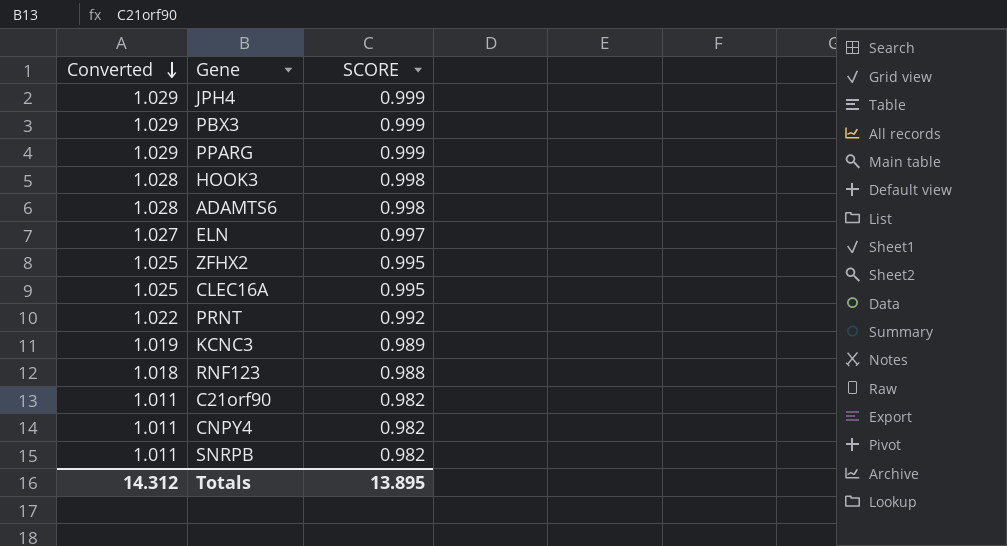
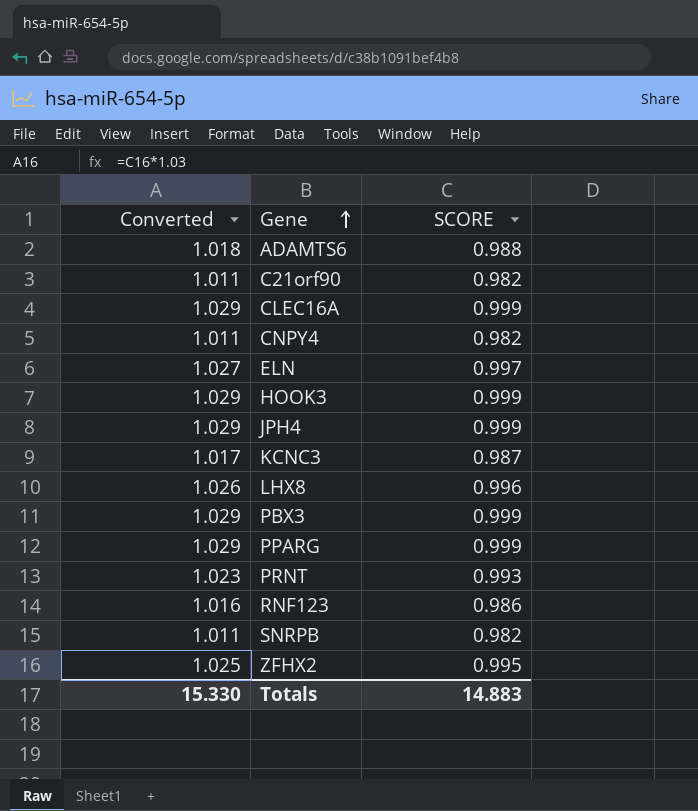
row order: Converted descending -> Gene ascending
ADAMTS6 | Converted: 1.028 -> 1.018
ADAMTS6 | SCORE: 0.998 -> 0.988
CLEC16A | Converted: 1.025 -> 1.029
CLEC16A | SCORE: 0.995 -> 0.999
HOOK3 | Converted: 1.028 -> 1.029
HOOK3 | SCORE: 0.998 -> 0.999
KCNC3 | Converted: 1.019 -> 1.017
KCNC3 | SCORE: 0.989 -> 0.987
row LHX8: none -> 1.026 | 0.996
PRNT | Converted: 1.022 -> 1.023
PRNT | SCORE: 0.992 -> 0.993
RNF123 | Converted: 1.018 -> 1.016
RNF123 | SCORE: 0.988 -> 0.986
Totals | Converted: 14.312 -> 15.330
Totals | SCORE: 13.895 -> 14.883

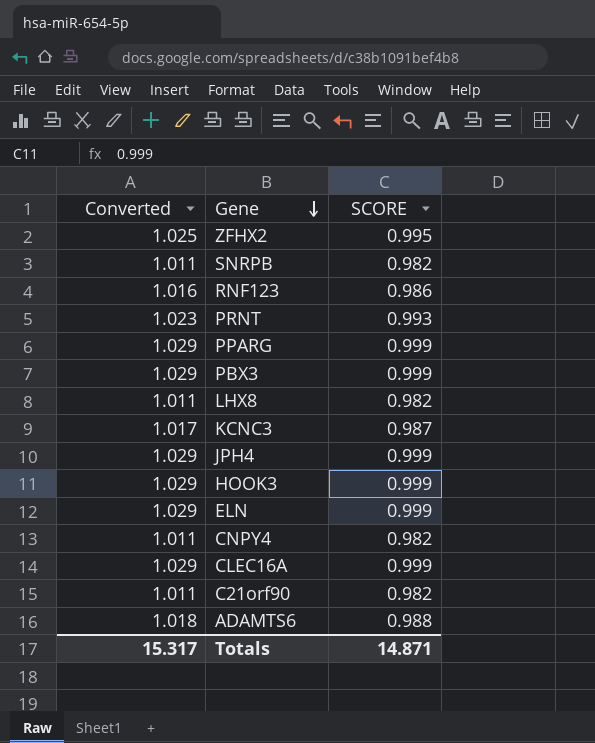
row order: Gene ascending -> Gene descending
LHX8 | Converted: 1.026 -> 1.011
LHX8 | SCORE: 0.996 -> 0.982
ELN | Converted: 1.027 -> 1.029
ELN | SCORE: 0.997 -> 0.999
Totals | Converted: 15.330 -> 15.317
Totals | SCORE: 14.883 -> 14.871

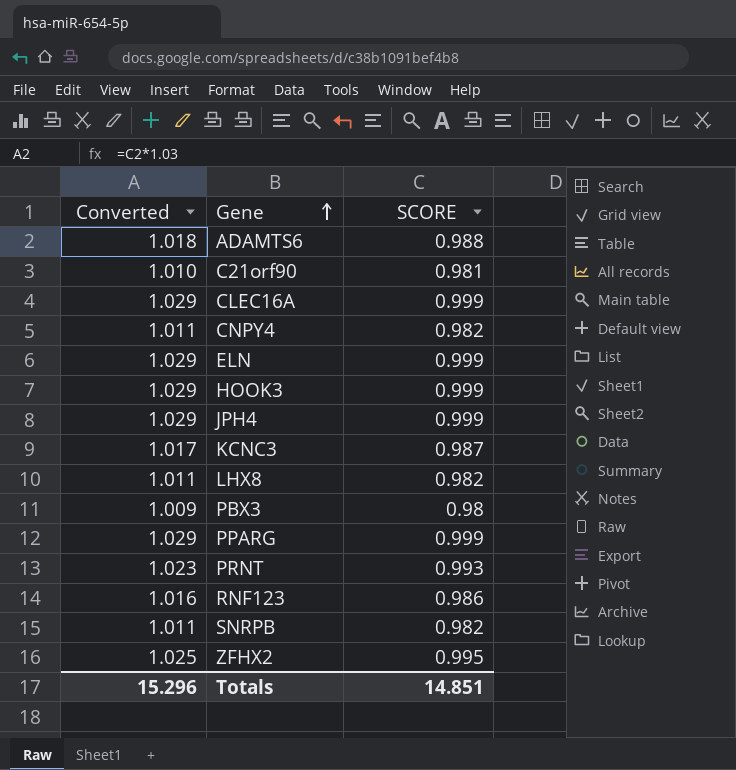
row order: Gene descending -> Gene ascending
C21orf90 | Converted: 1.011 -> 1.010
C21orf90 | SCORE: 0.982 -> 0.981
PBX3 | Converted: 1.029 -> 1.009
PBX3 | SCORE: 0.999 -> 0.98
Totals | Converted: 15.317 -> 15.296
Totals | SCORE: 14.871 -> 14.851

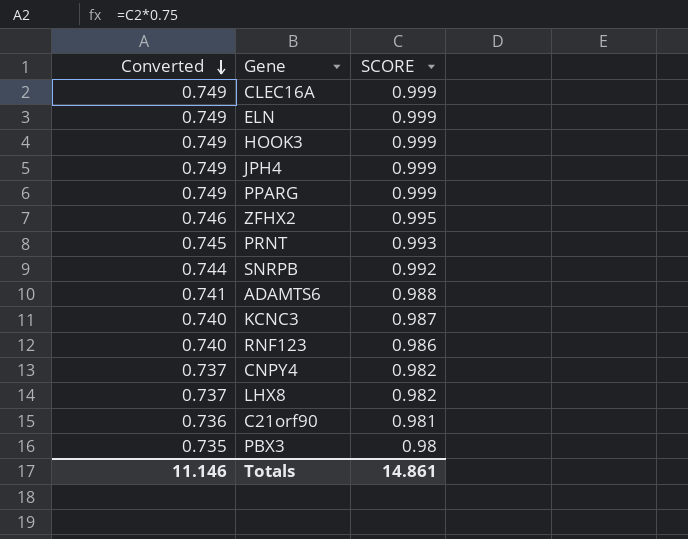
row order: Gene ascending -> Converted descending
column Converted | formula: [SCORE] * 1.03 -> [SCORE] * 0.75
SNRPB | SCORE: 0.982 -> 0.992
Totals | Converted: 15.296 -> 11.146
Totals | SCORE: 14.851 -> 14.861

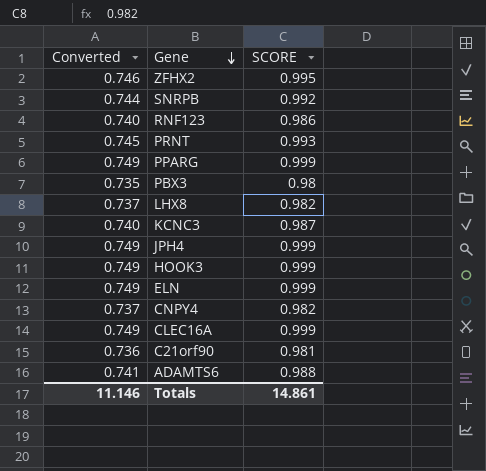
row order: Converted descending -> Gene descending

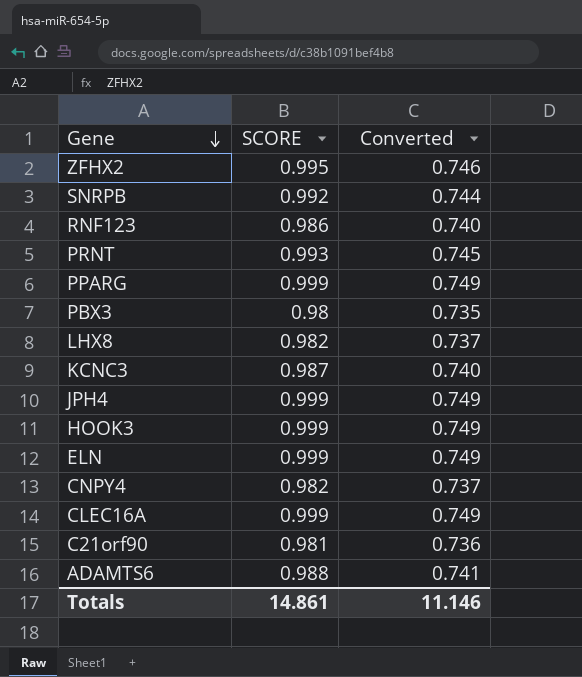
column Converted | position: 1 -> 3

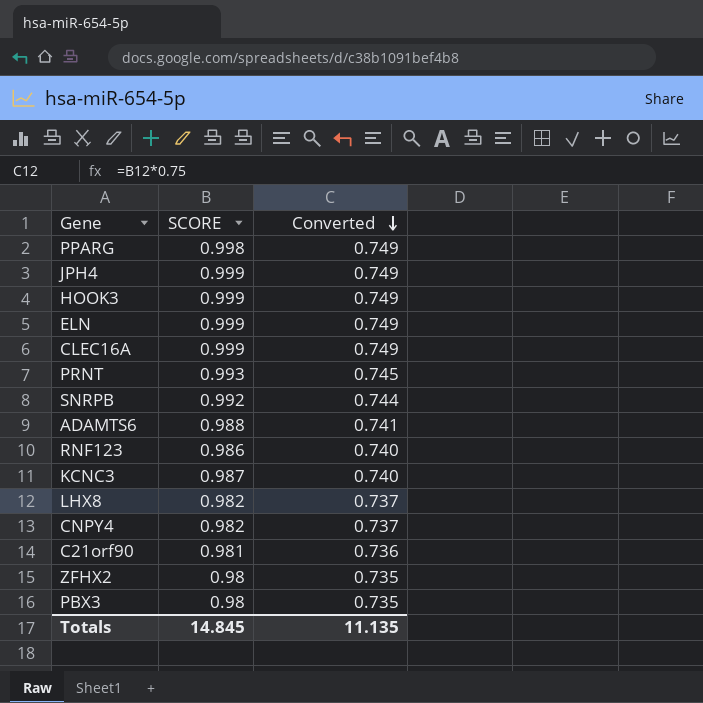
row order: Gene descending -> Converted descending
PPARG | SCORE: 0.999 -> 0.998
ZFHX2 | SCORE: 0.995 -> 0.98
ZFHX2 | Converted: 0.746 -> 0.735
Totals | SCORE: 14.861 -> 14.845
Totals | Converted: 11.146 -> 11.135

